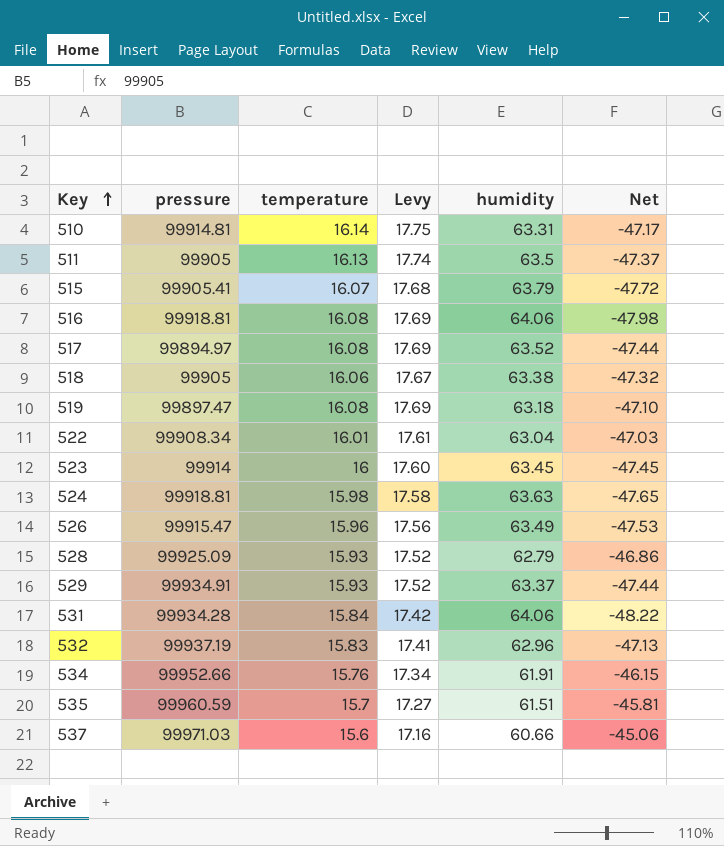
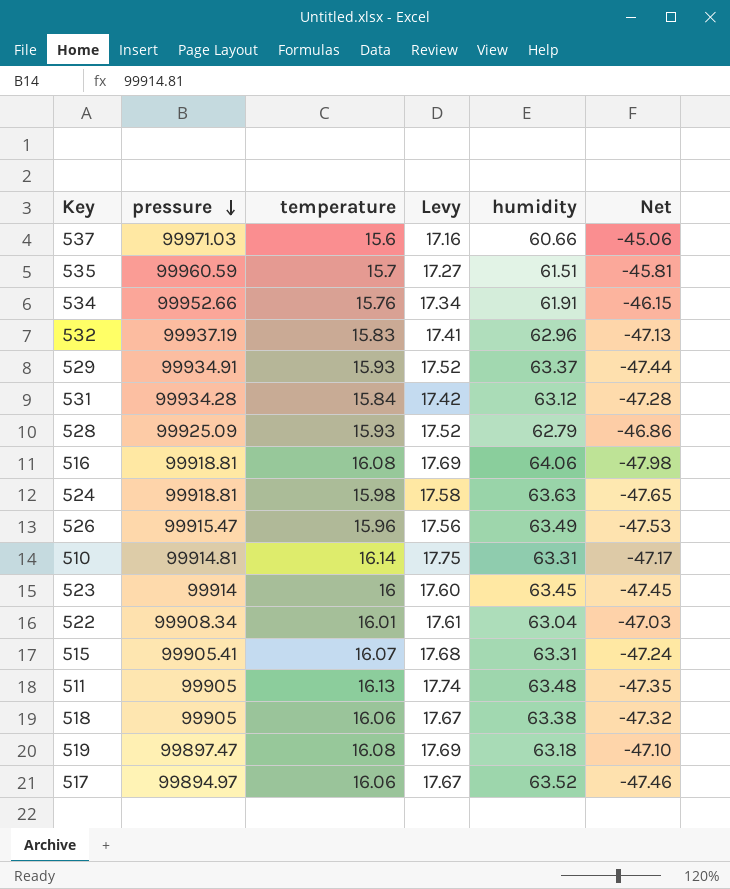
row order: Key ascending -> pressure descending
531 | humidity: 64.06 -> 63.12
531 | Net: -48.22 -> -47.28
515 | humidity: 63.79 -> 63.31
515 | Net: -47.72 -> -47.24
511 | humidity: 63.5 -> 63.48
511 | Net: -47.37 -> -47.35
517 | temperature: 16.08 -> 16.06
517 | Levy: 17.69 -> 17.67
517 | Net: -47.44 -> -47.46

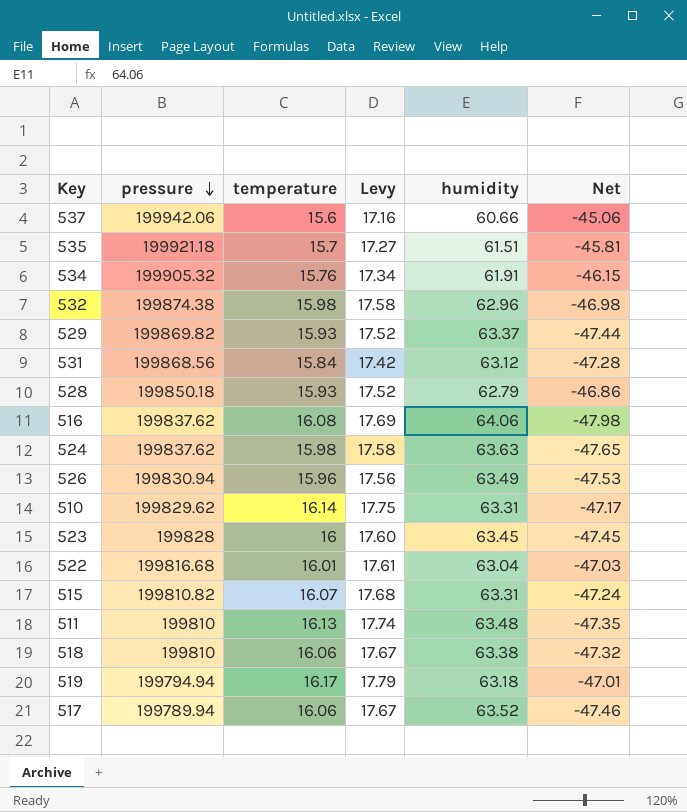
537 | pressure: 99971.03 -> 199942.06
535 | pressure: 99960.59 -> 199921.18
534 | pressure: 99952.66 -> 199905.32
532 | pressure: 99937.19 -> 199874.38
532 | temperature: 15.83 -> 15.98
532 | Levy: 17.41 -> 17.58
532 | Net: -47.13 -> -46.98
529 | pressure: 99934.91 -> 199869.82
531 | pressure: 99934.28 -> 199868.56
528 | pressure: 99925.09 -> 199850.18
516 | pressure: 99918.81 -> 199837.62
524 | pressure: 99918.81 -> 199837.62
526 | pressure: 99915.47 -> 199830.94
510 | pressure: 99914.81 -> 199829.62
523 | pressure: 99914 -> 199828
522 | pressure: 99908.34 -> 199816.68
515 | pressure: 99905.41 -> 199810.82
511 | pressure: 99905 -> 199810
518 | pressure: 99905 -> 199810
519 | pressure: 99897.47 -> 199794.94
519 | temperature: 16.08 -> 16.17
519 | Levy: 17.69 -> 17.79
519 | Net: -47.10 -> -47.01
517 | pressure: 99894.97 -> 199789.94

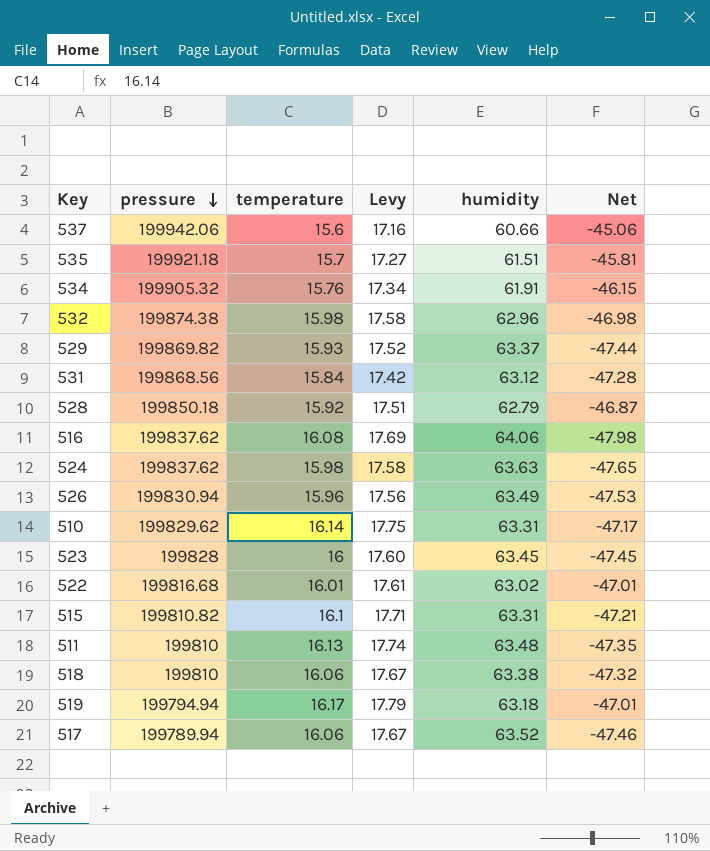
528 | temperature: 15.93 -> 15.92
528 | Levy: 17.52 -> 17.51
528 | Net: -46.86 -> -46.87
522 | humidity: 63.04 -> 63.02
522 | Net: -47.03 -> -47.01
515 | temperature: 16.07 -> 16.1
515 | Levy: 17.68 -> 17.71
515 | Net: -47.24 -> -47.21

